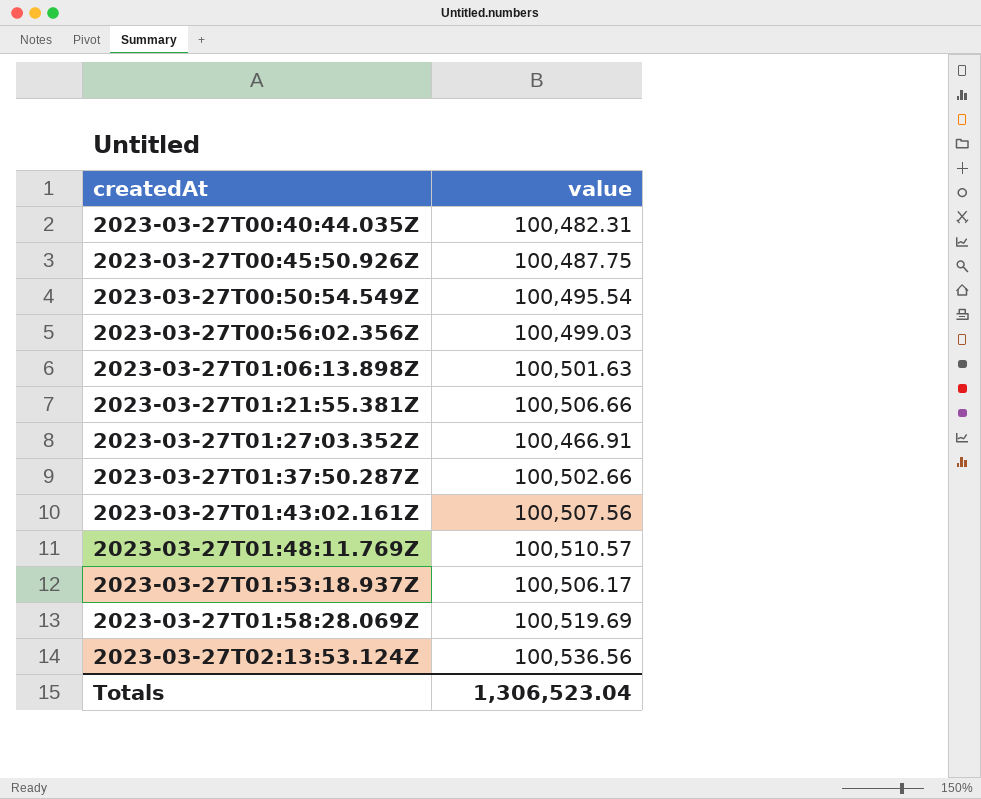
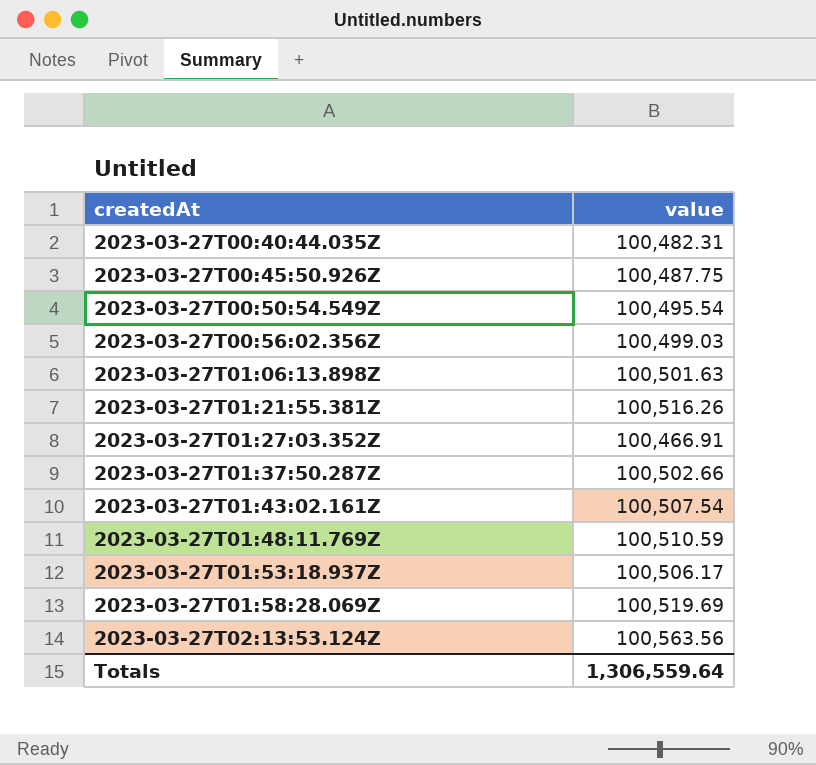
2023-03-27T01:21:55.381Z | value: 100,506.66 -> 100,516.26
2023-03-27T01:43:02.161Z | value: 100,507.56 -> 100,507.54
2023-03-27T01:48:11.769Z | value: 100,510.57 -> 100,510.59
2023-03-27T02:13:53.124Z | value: 100,536.56 -> 100,563.56
Totals | value: 1,306,523.04 -> 1,306,559.64

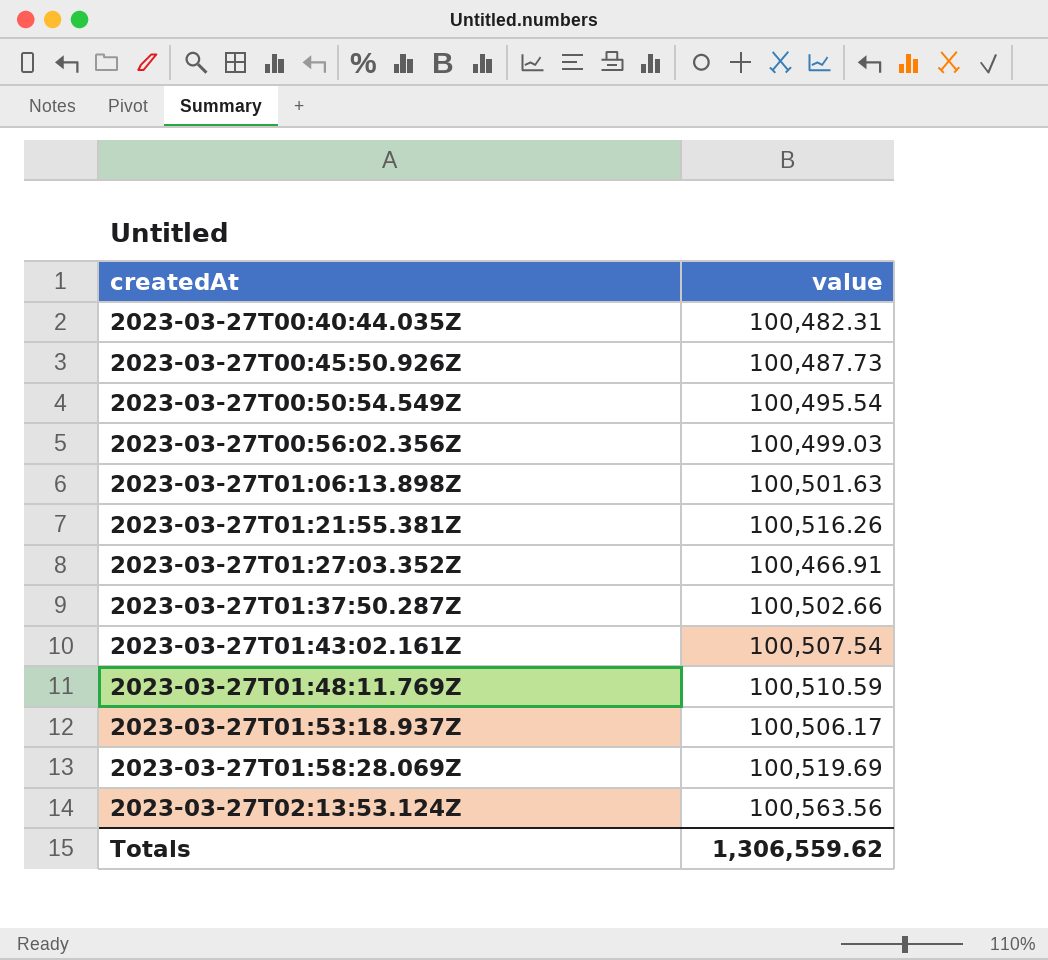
2023-03-27T00:45:50.926Z | value: 100,487.75 -> 100,487.73
Totals | value: 1,306,559.64 -> 1,306,559.62

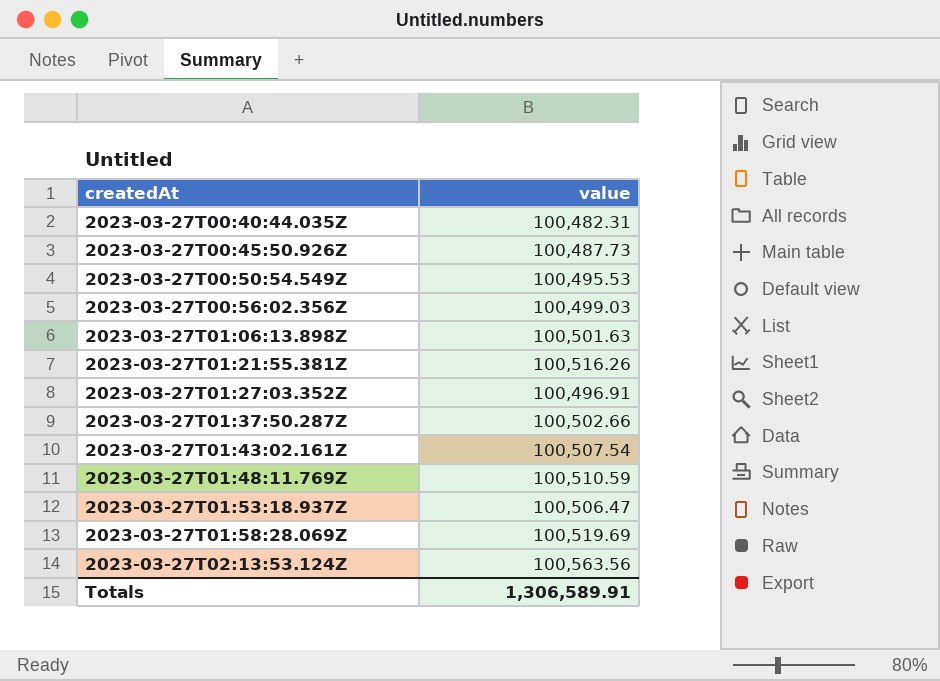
2023-03-27T00:50:54.549Z | value: 100,495.54 -> 100,495.53
2023-03-27T01:27:03.352Z | value: 100,466.91 -> 100,496.91
2023-03-27T01:53:18.937Z | value: 100,506.17 -> 100,506.47
Totals | value: 1,306,559.62 -> 1,306,589.91

